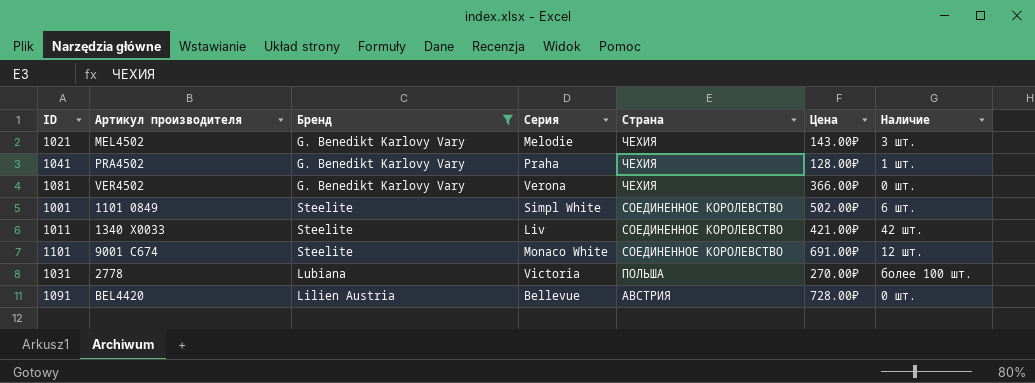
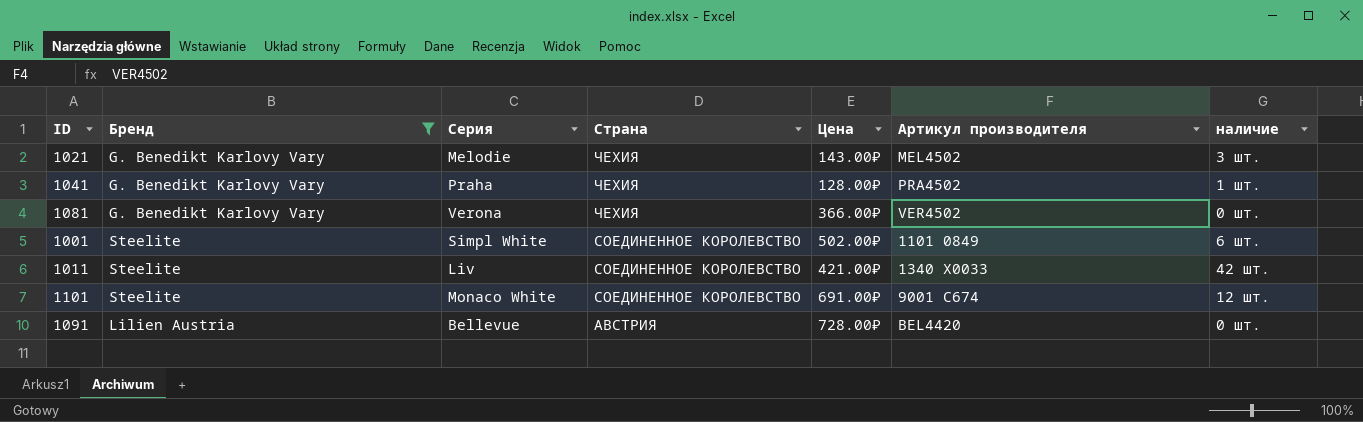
column Артикул производителя | position: 2 -> 6
column name: Наличие -> наличие
row 1031: 2778 | Lubiana | Victoria | ПОЛЬША | 270.00₽ | более 100 шт. -> none

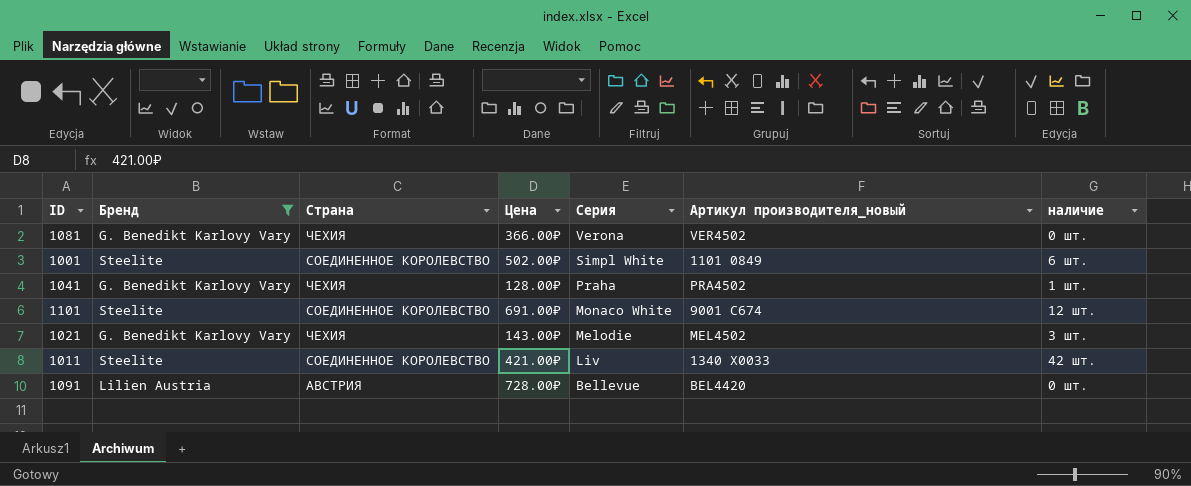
row order: Страна descending -> Серия descending
column Серия | position: 3 -> 5
column name: Артикул производителя -> Артикул производителя_новый

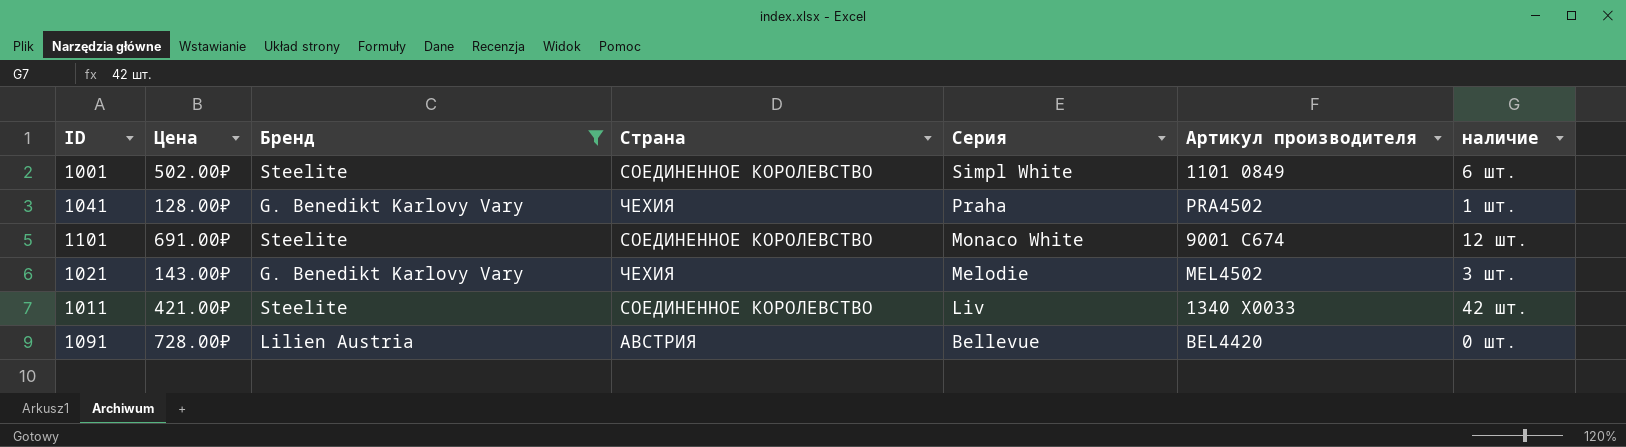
column Цена | position: 4 -> 2
column name: Артикул производителя_новый -> Артикул производителя
row 1081: G. Benedikt Karlovy Vary | ЧЕХИЯ | 366.00₽ | Verona | VER4502 | 0 шт. -> none

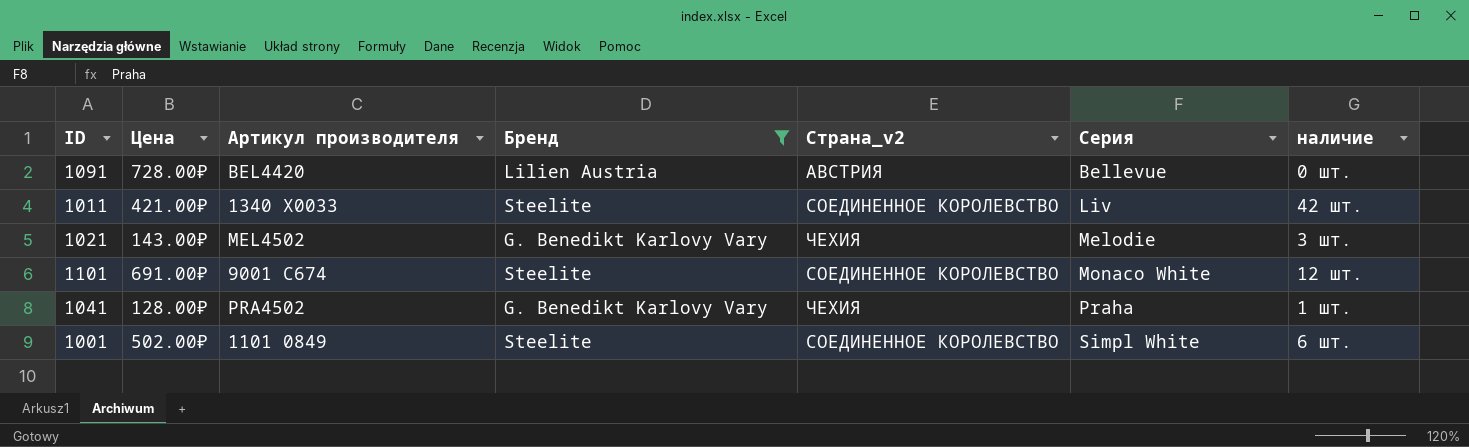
row order: Серия descending -> Серия ascending
column Артикул производителя | position: 6 -> 3
column name: Страна -> Страна_v2

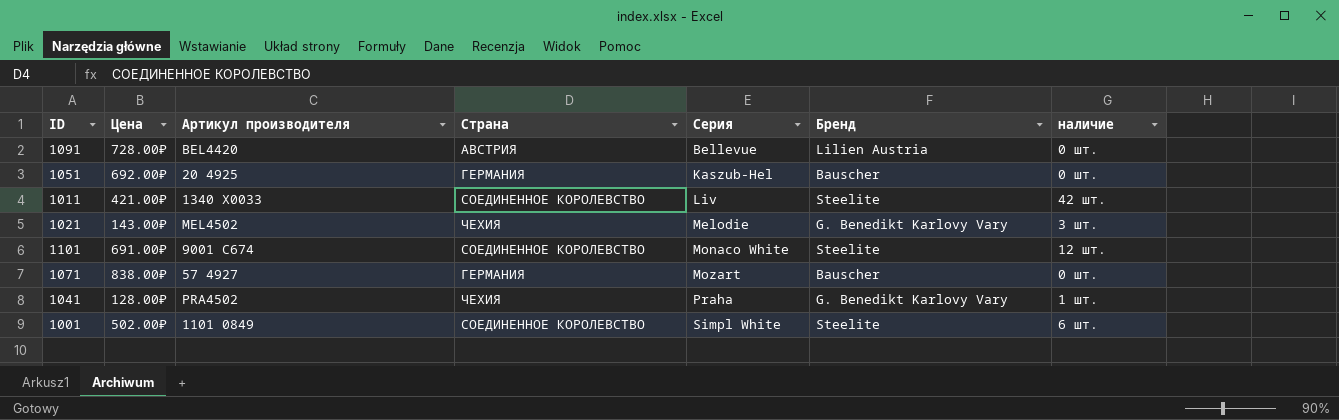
filter: Бренд != Bauscher -> none
column name: Страна_v2 -> Страна
column Бренд | position: 4 -> 6

